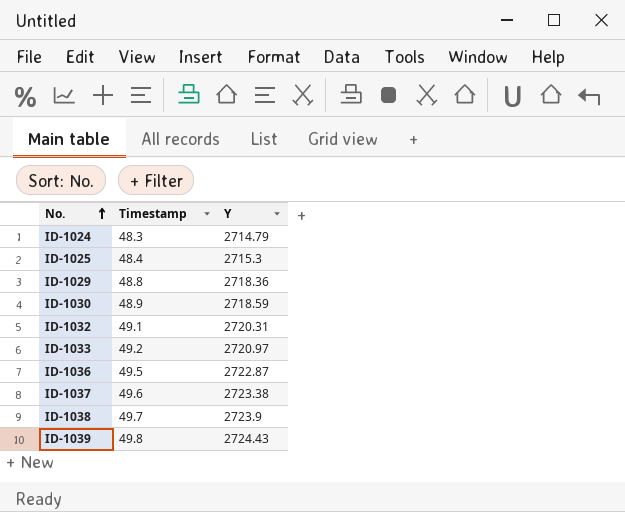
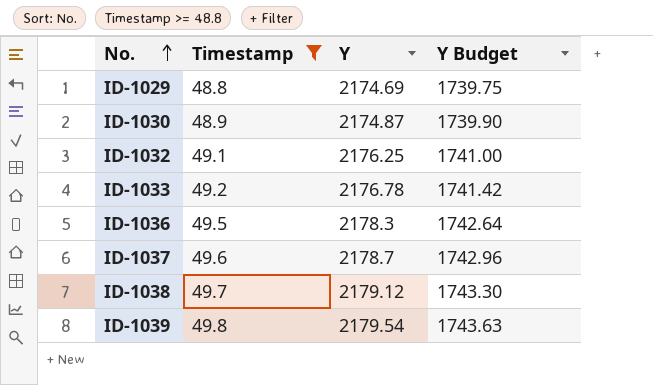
filter: none -> Timestamp >= 48.8
column Y Budget | formula: none -> [Y] * 0.8
ID-1029 | Y: 2718.36 -> 2174.69
ID-1030 | Y: 2718.59 -> 2174.87
ID-1032 | Y: 2720.31 -> 2176.25
ID-1033 | Y: 2720.97 -> 2176.78
ID-1036 | Y: 2722.87 -> 2178.3
ID-1037 | Y: 2723.38 -> 2178.7
ID-1038 | Y: 2723.9 -> 2179.12
ID-1039 | Y: 2724.43 -> 2179.54

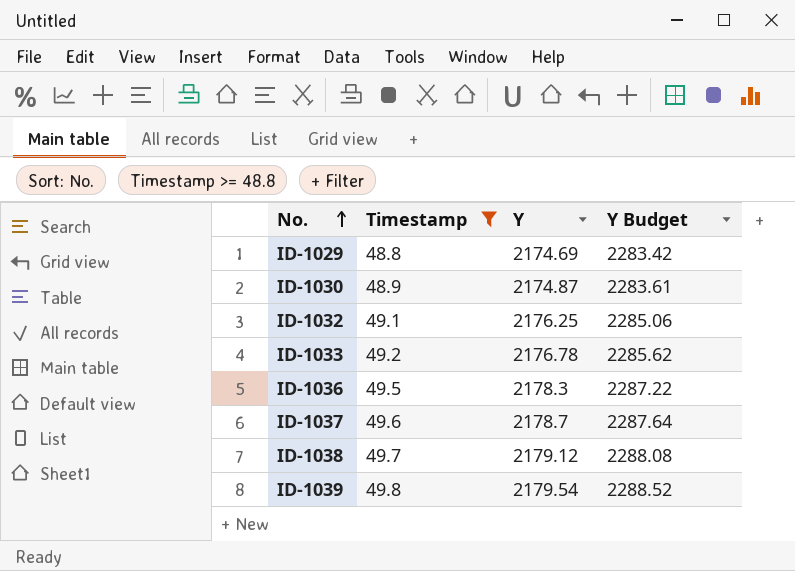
column Y Budget | formula: [Y] * 0.8 -> [Y] * 1.05

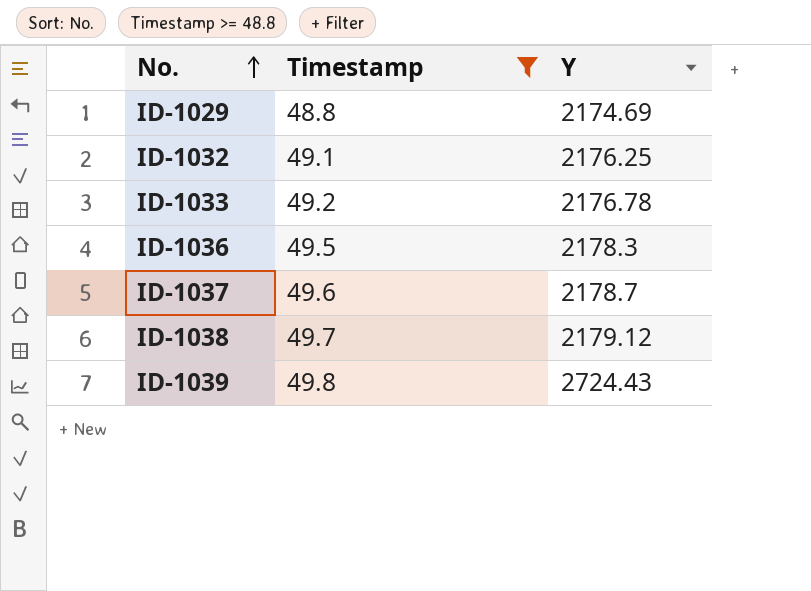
column Y Budget | formula: [Y] * 1.05 -> none
row ID-1030: 48.9 | 2174.87 | 2283.61 -> none
ID-1039 | Y: 2179.54 -> 2724.43

